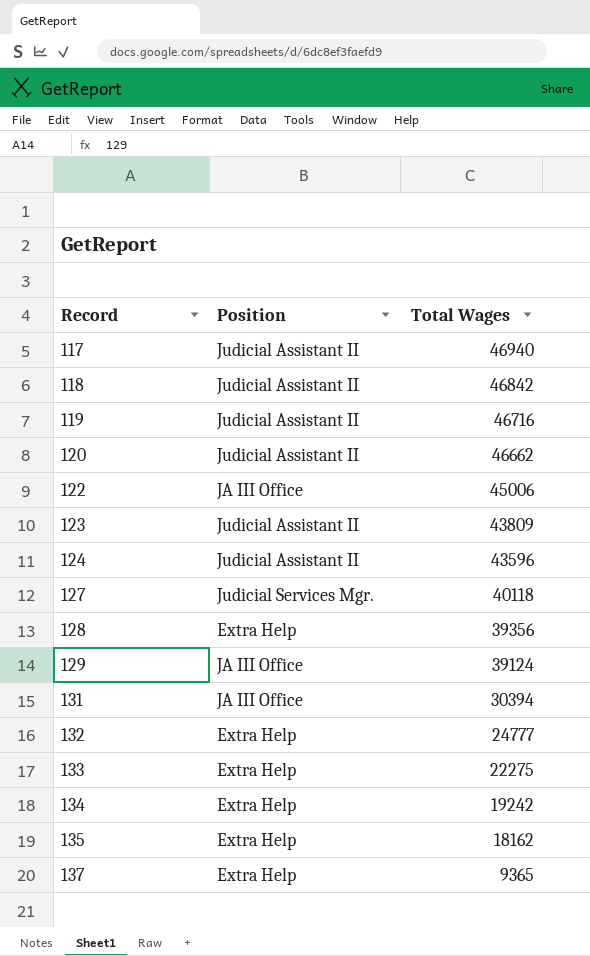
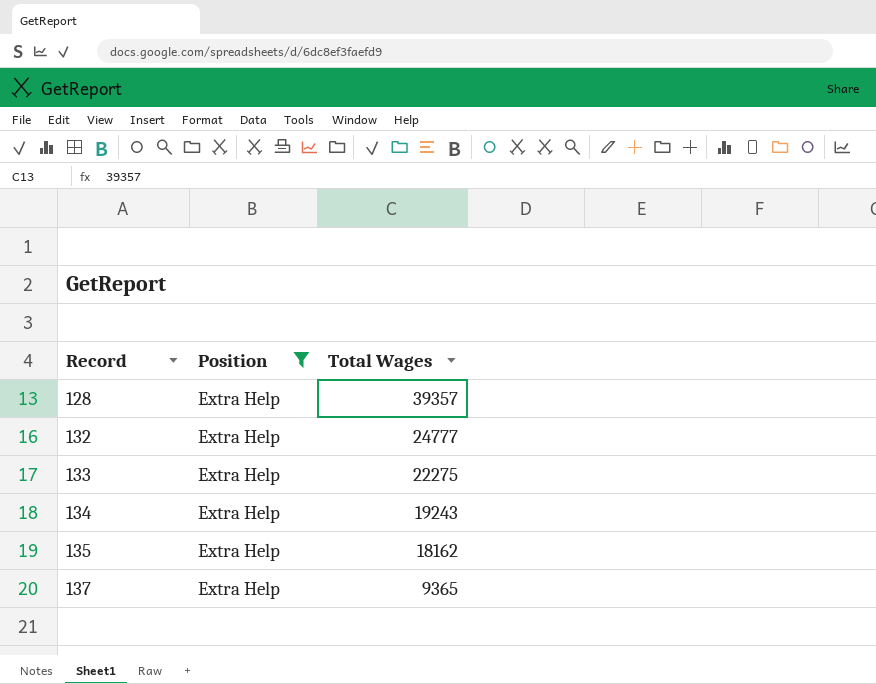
filter: none -> Position = Extra Help
128 | Total Wages: 39356 -> 39357
134 | Total Wages: 19242 -> 19243

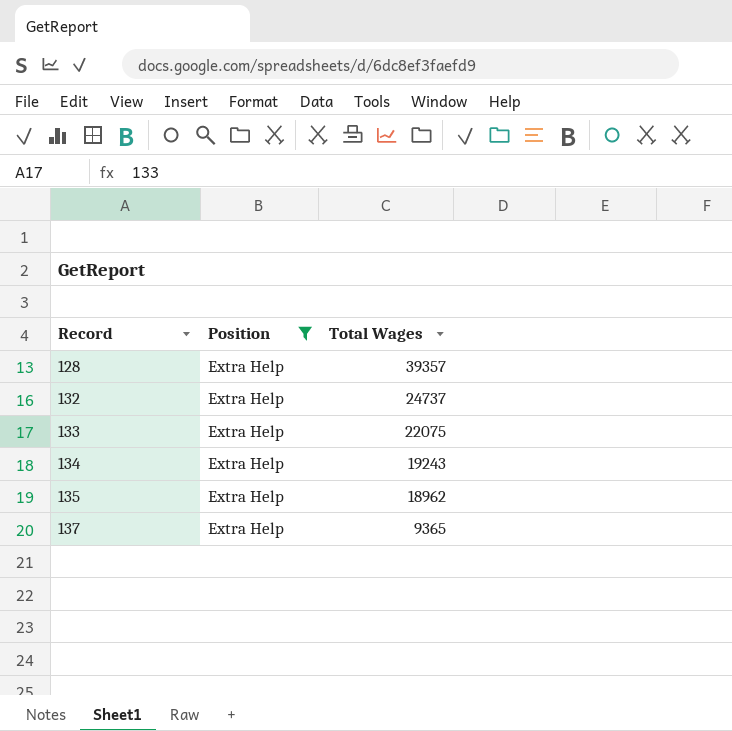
132 | Total Wages: 24777 -> 24737
133 | Total Wages: 22275 -> 22075
135 | Total Wages: 18162 -> 18962

